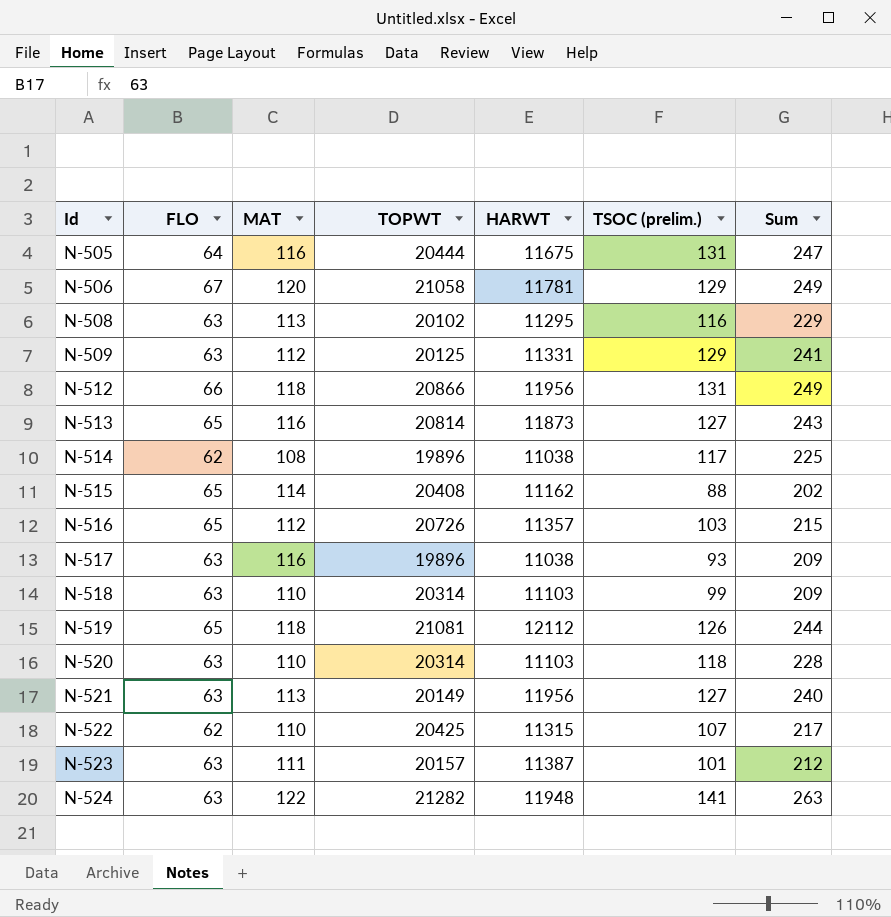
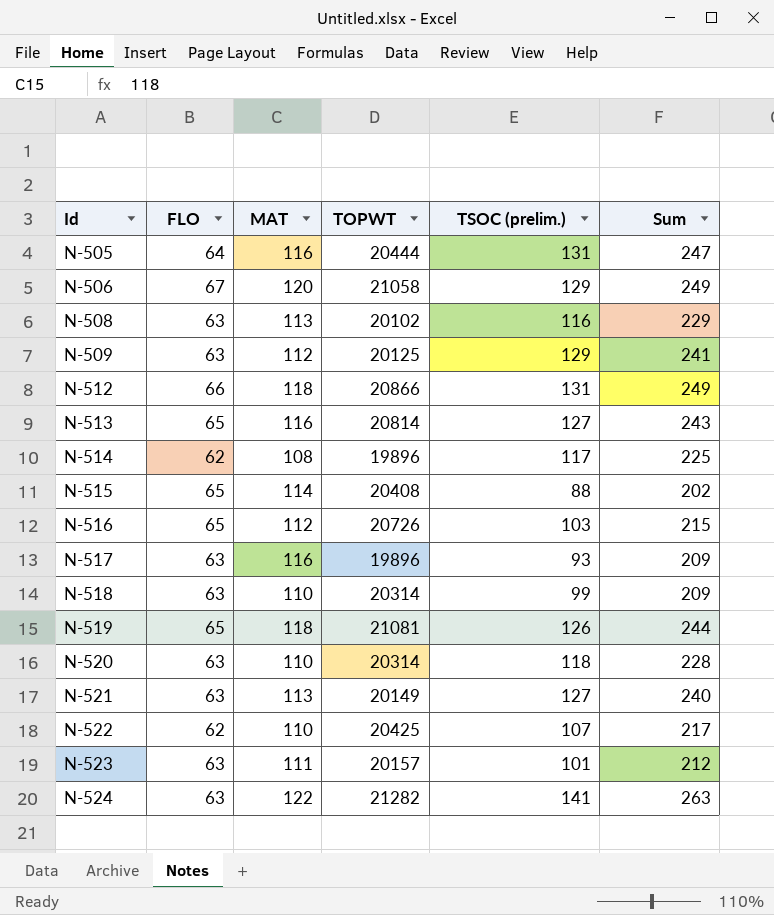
column HARWT | position: 5 -> none

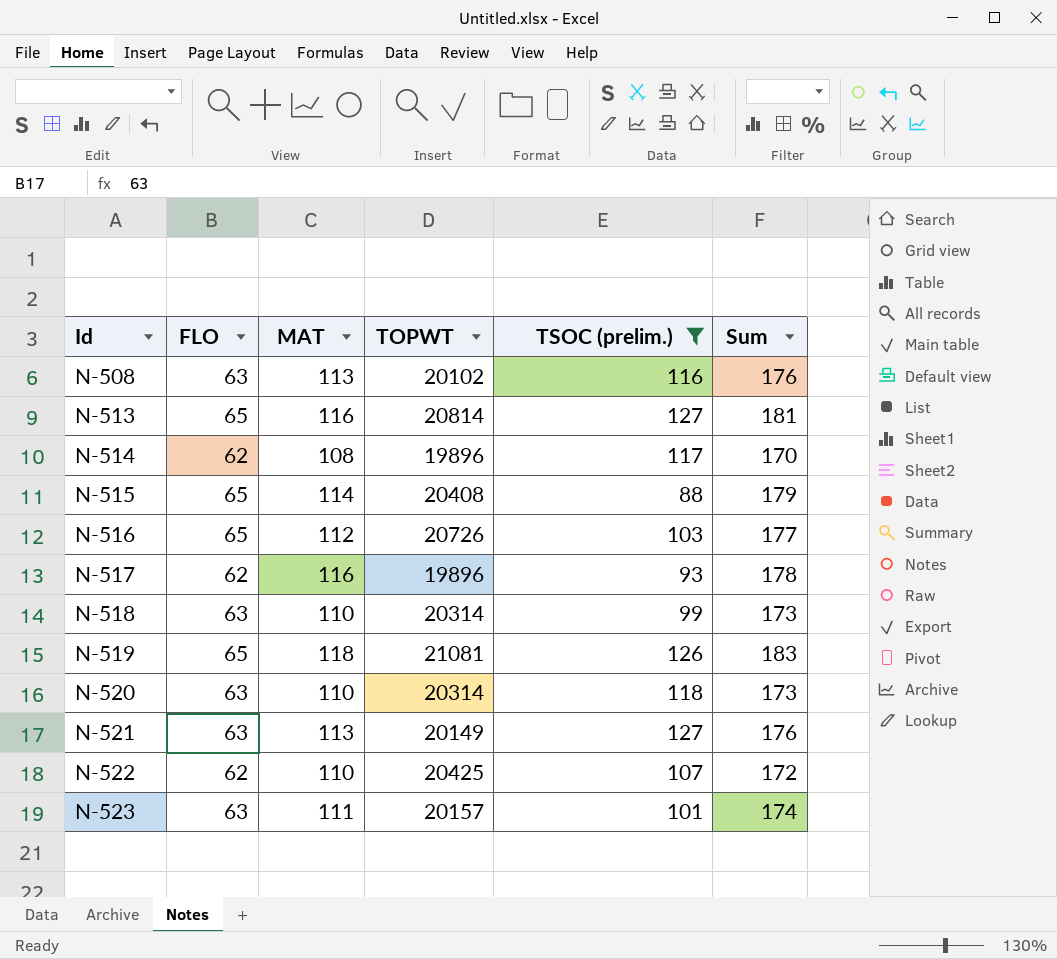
filter: none -> TSOC (prelim.) <= 127
column Sum | formula: [MAT] + [TSOC (prelim.)] -> [FLO] + [MAT]
N-517 | FLO: 63 -> 62

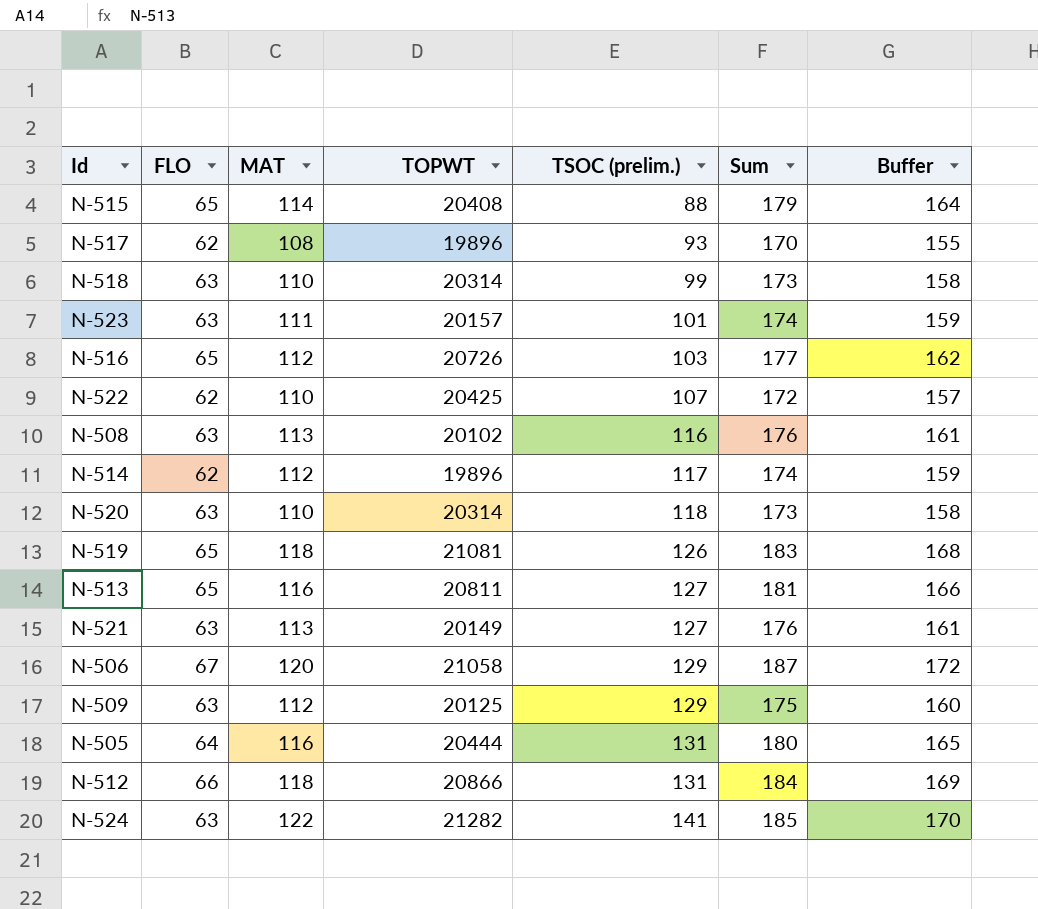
filter: TSOC (prelim.) <= 127 -> none
row order: Id ascending -> TSOC (prelim.) ascending
column Buffer | formula: none -> [Sum] - 15
N-517 | MAT: 116 -> 108
N-517 | Sum: 178 -> 170
N-514 | MAT: 108 -> 112
N-514 | Sum: 170 -> 174
N-513 | TOPWT: 20814 -> 20811

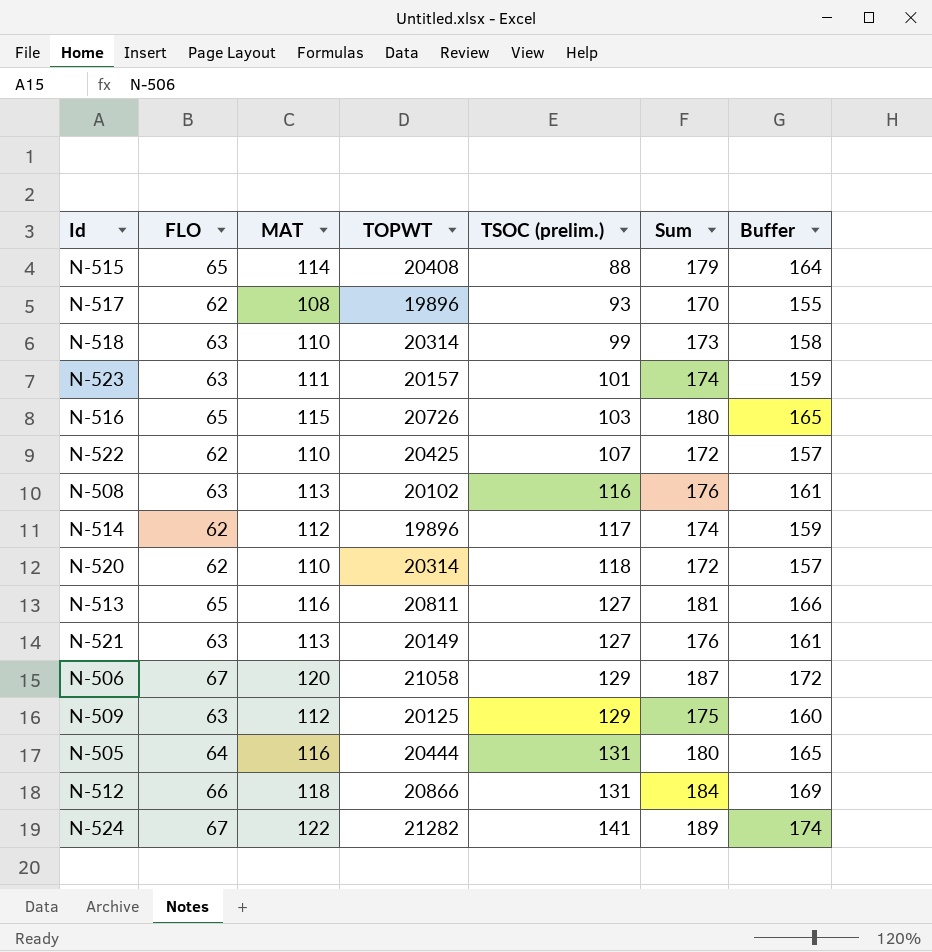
row N-519: 65 | 118 | 21081 | 126 | 183 | 168 -> none
N-516 | MAT: 112 -> 115
N-516 | Sum: 177 -> 180
N-516 | Buffer: 162 -> 165
N-520 | FLO: 63 -> 62
N-520 | Sum: 173 -> 172
N-520 | Buffer: 158 -> 157
N-524 | FLO: 63 -> 67
N-524 | Sum: 185 -> 189
N-524 | Buffer: 170 -> 174

